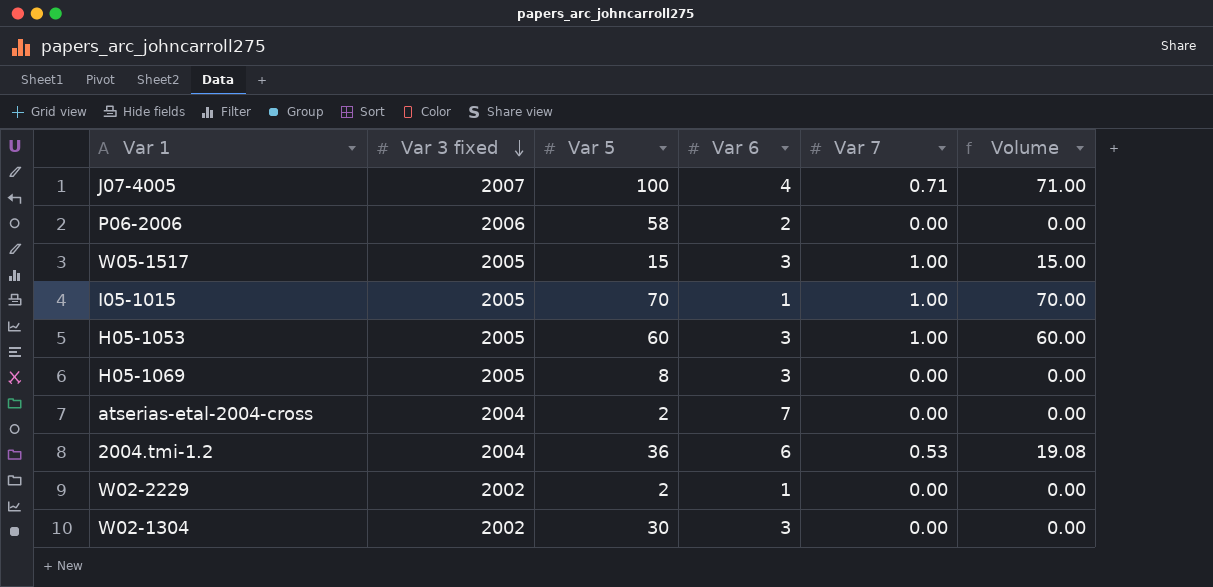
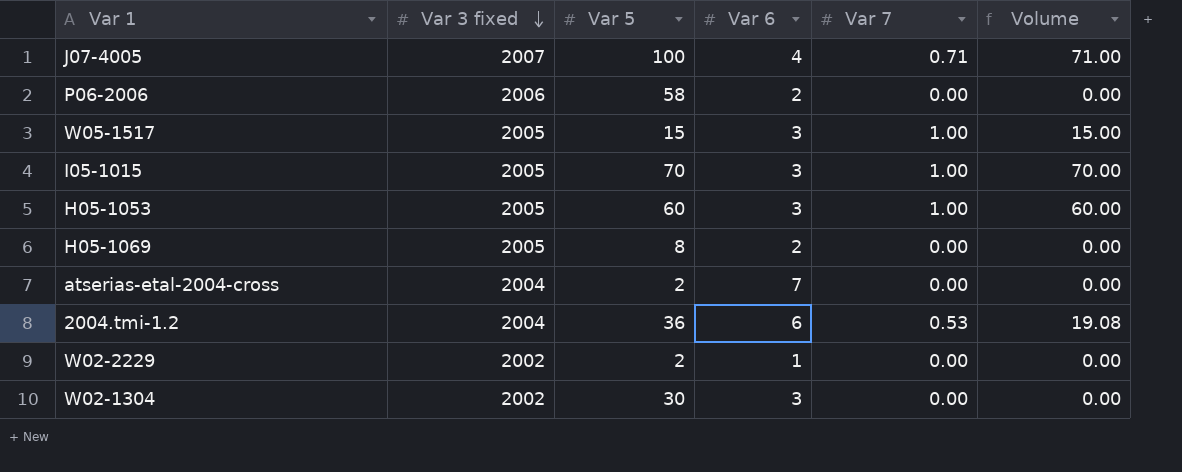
I05-1015 | Var 6: 1 -> 3
H05-1069 | Var 6: 3 -> 2

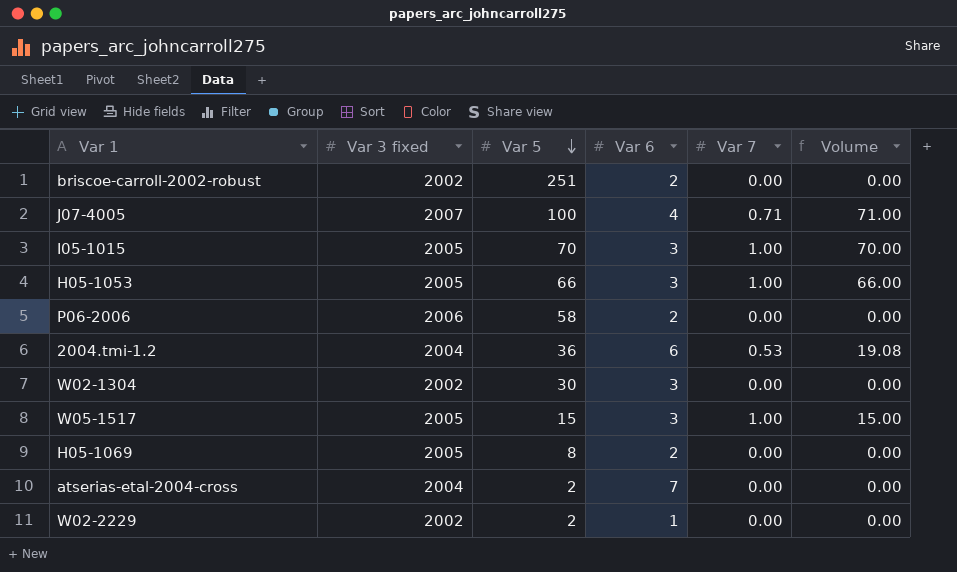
row order: Var 3 fixed descending -> Var 5 descending
row briscoe-carroll-2002-robust: none -> 2002 | 251 | 2 | 0.00 | 0.00
H05-1053 | Var 5: 60 -> 66
H05-1053 | Volume: 60.00 -> 66.00

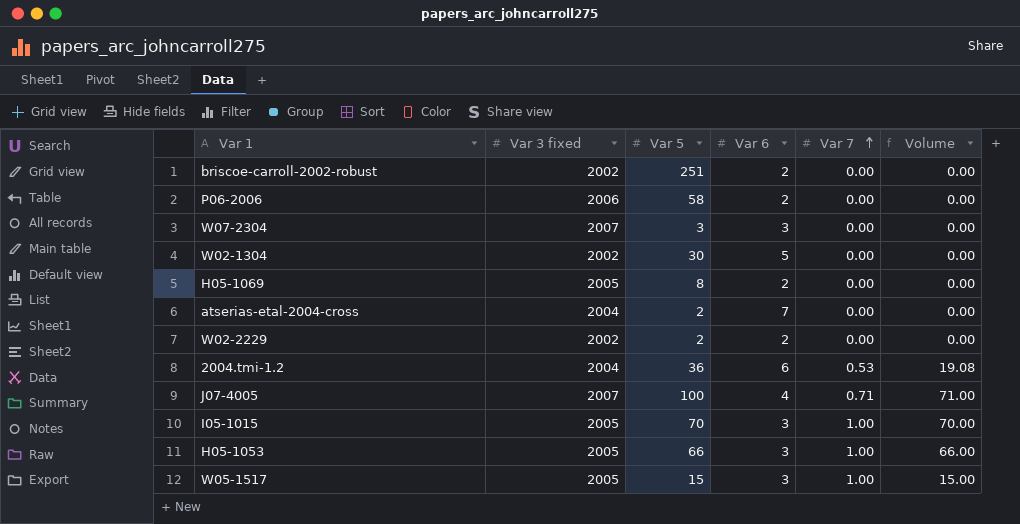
row order: Var 5 descending -> Var 7 ascending
row W07-2304: none -> 2007 | 3 | 3 | 0.00 | 0.00
W02-1304 | Var 6: 3 -> 5
W02-2229 | Var 6: 1 -> 2

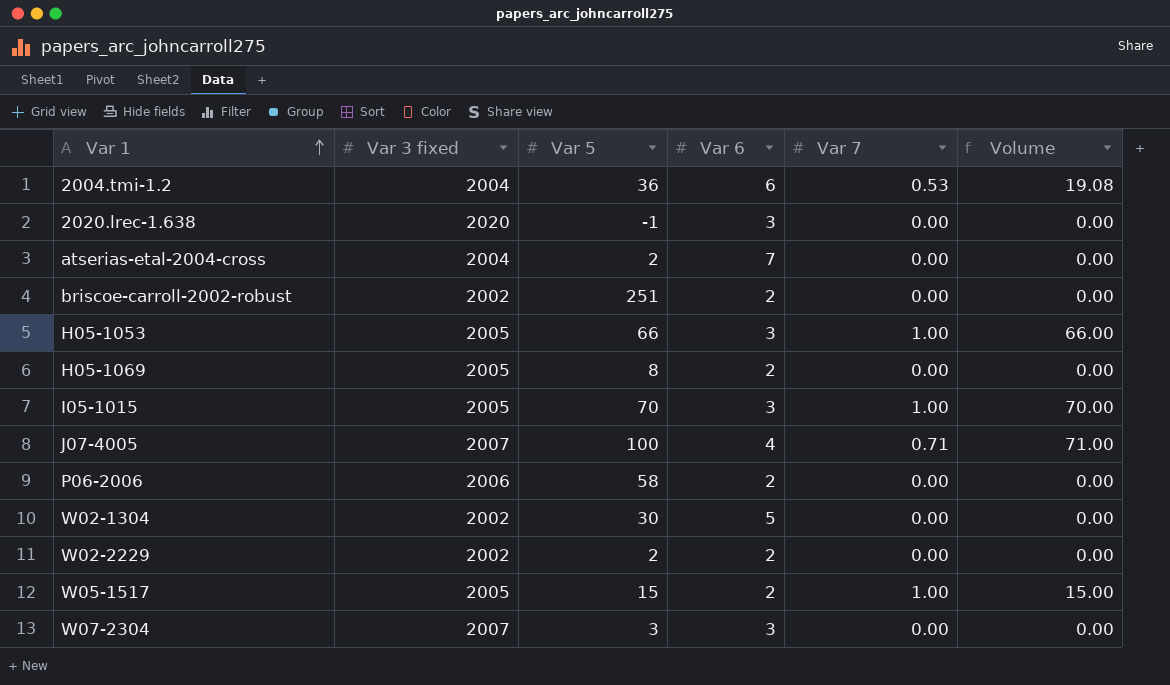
row order: Var 7 ascending -> Var 1 ascending
row 2020.lrec-1.638: none -> 2020 | -1 | 3 | 0.00 | 0.00
W05-1517 | Var 6: 3 -> 2

